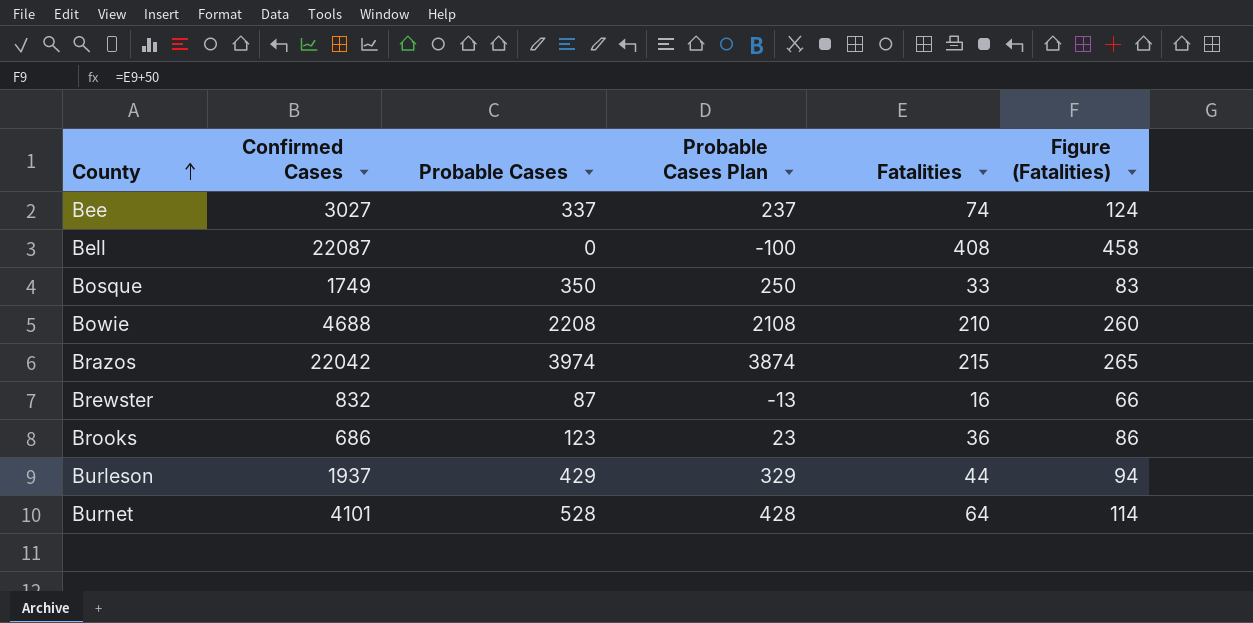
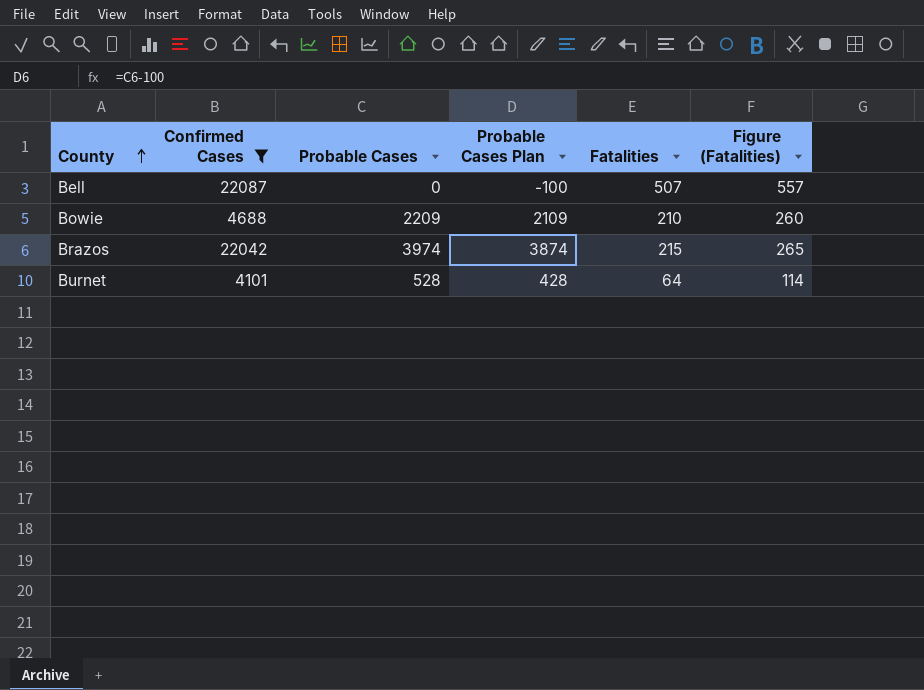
filter: none -> Confirmed Cases >= 4101
Bell | Fatalities: 408 -> 507
Bell | Figure (Fatalities): 458 -> 557
Bowie | Probable Cases: 2208 -> 2209
Bowie | Probable Cases Plan: 2108 -> 2109

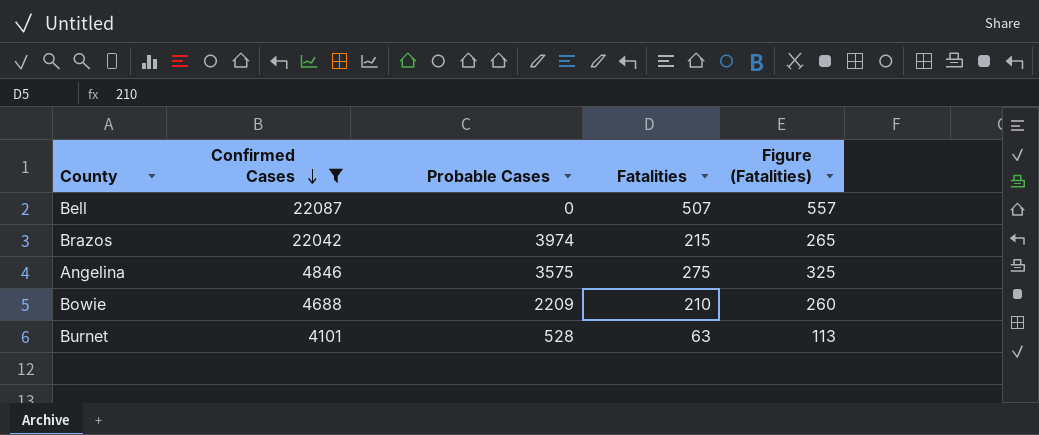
row order: County ascending -> Confirmed Cases descending
column Probable Cases Plan | formula: [Probable Cases] - 100 -> none
row Angelina: none -> 4846 | 3575 | 275 | 325
Burnet | Fatalities: 64 -> 63
Burnet | Figure (Fatalities): 114 -> 113

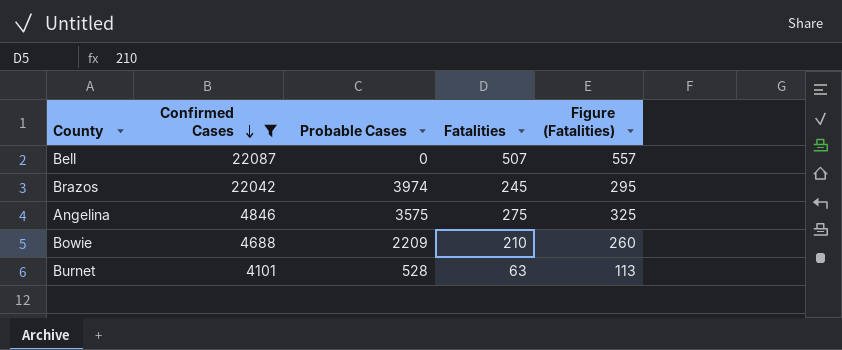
Brazos | Fatalities: 215 -> 245
Brazos | Figure (Fatalities): 265 -> 295

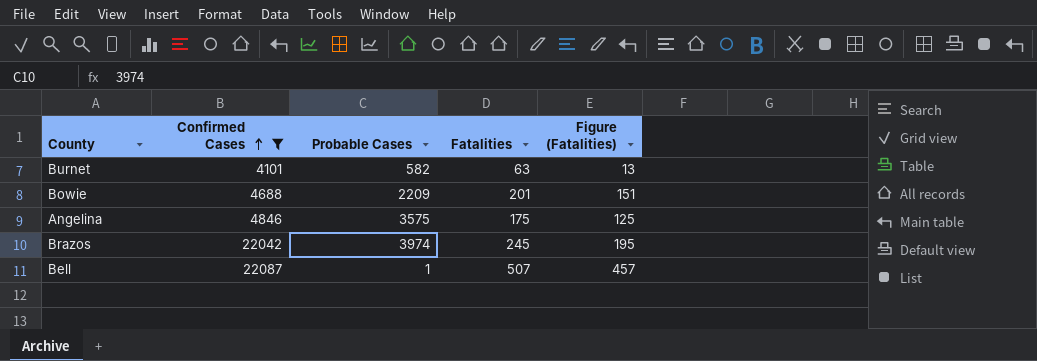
row order: Confirmed Cases descending -> Confirmed Cases ascending
column Figure (Fatalities) | formula: [Fatalities] + 50 -> [Fatalities] - 50
Burnet | Probable Cases: 528 -> 582
Bowie | Fatalities: 210 -> 201
Angelina | Fatalities: 275 -> 175
Bell | Probable Cases: 0 -> 1

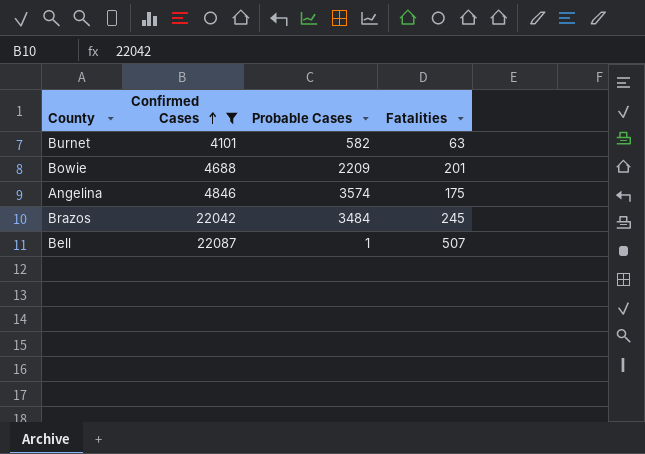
column Figure (Fatalities) | formula: [Fatalities] - 50 -> none
Angelina | Probable Cases: 3575 -> 3574
Brazos | Probable Cases: 3974 -> 3484

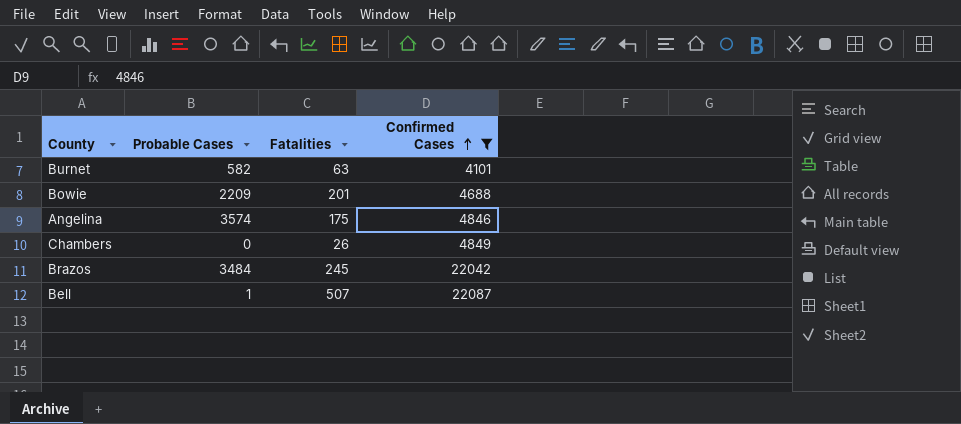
column Confirmed Cases | position: 2 -> 4
row Chambers: none -> 0 | 26 | 4849

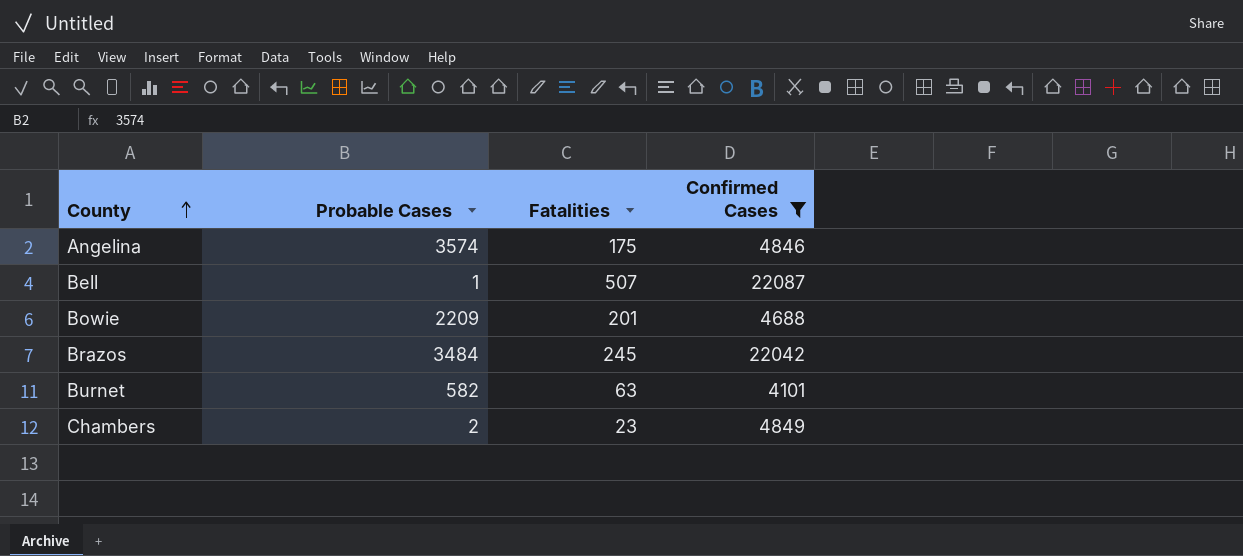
row order: Confirmed Cases ascending -> County ascending
Chambers | Probable Cases: 0 -> 2
Chambers | Fatalities: 26 -> 23

